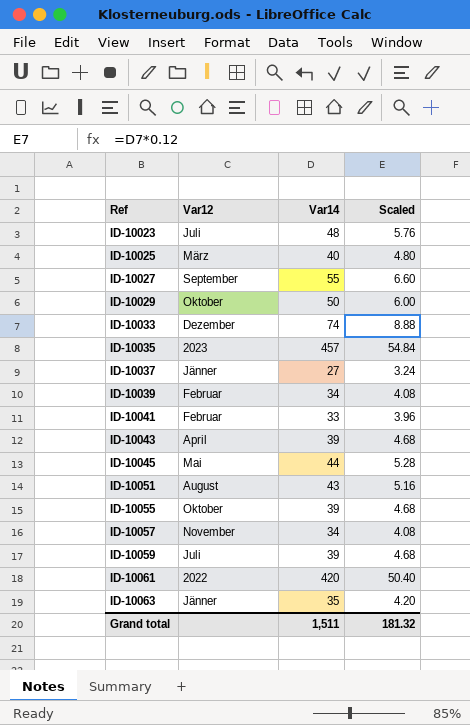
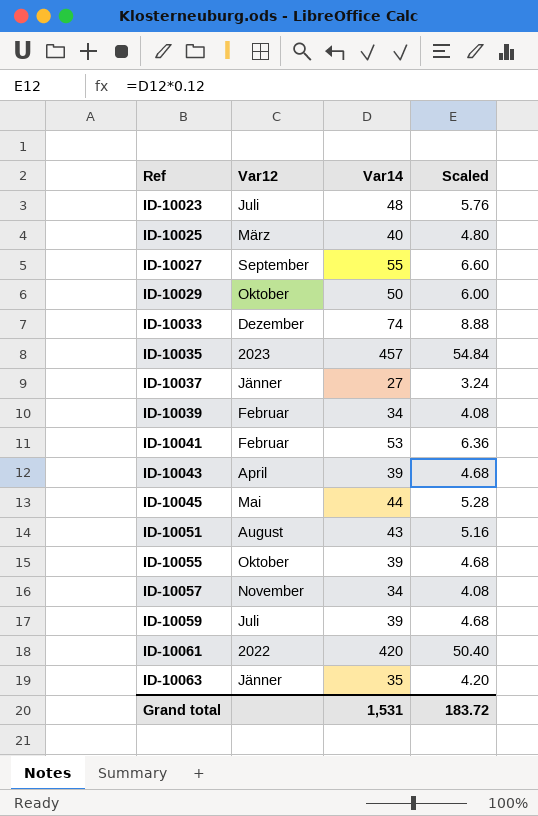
ID-10041 | Var14: 33 -> 53
ID-10041 | Scaled: 3.96 -> 6.36
Grand total | Var14: 1,511 -> 1,531
Grand total | Scaled: 181.32 -> 183.72

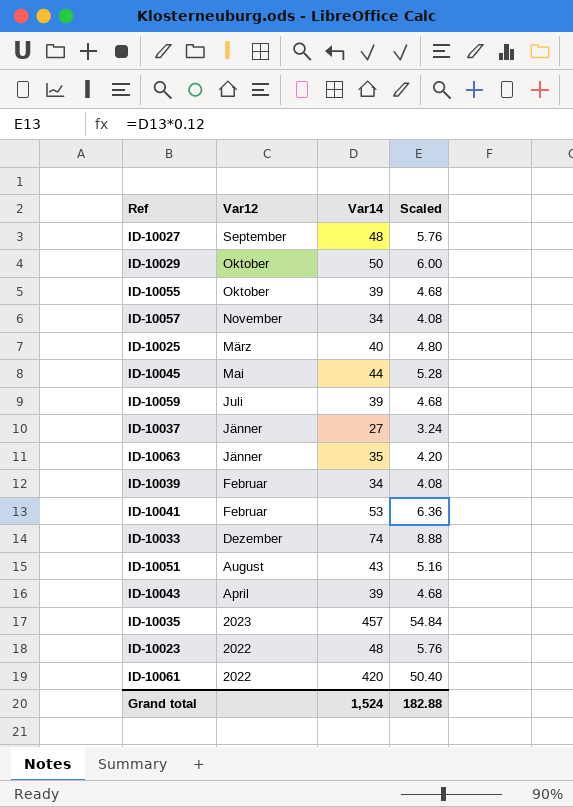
row order: Ref ascending -> Var12 descending
ID-10027 | Var14: 55 -> 48
ID-10027 | Scaled: 6.60 -> 5.76
ID-10023 | Var12: Juli -> 2022
Grand total | Var14: 1,531 -> 1,524
Grand total | Scaled: 183.72 -> 182.88

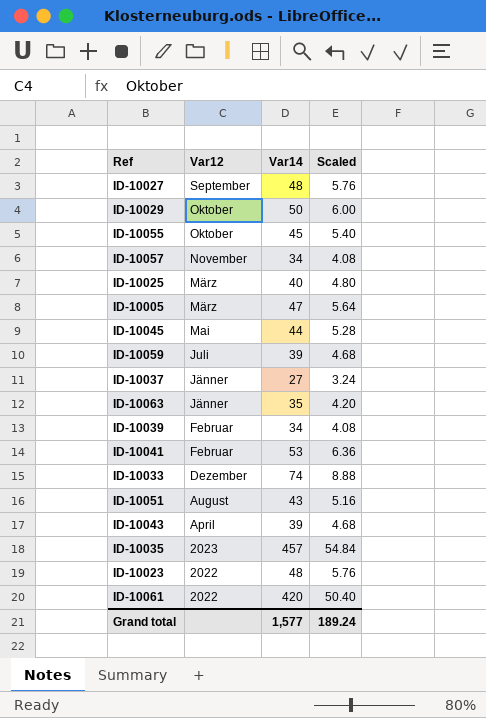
ID-10055 | Var14: 39 -> 45
ID-10055 | Scaled: 4.68 -> 5.40
row ID-10005: none -> März | 47 | 5.64
Grand total | Var14: 1,524 -> 1,577
Grand total | Scaled: 182.88 -> 189.24

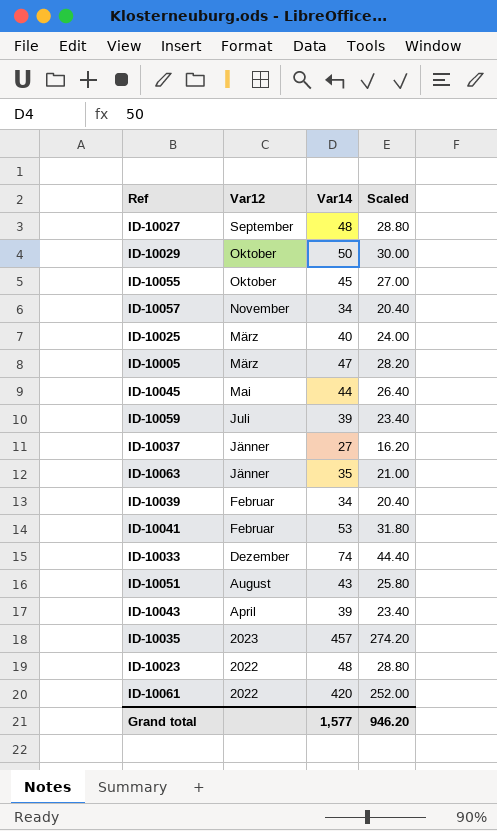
column Scaled | formula: [Var14] * 0.12 -> [Var14] * 0.6
Grand total | Scaled: 189.24 -> 946.20

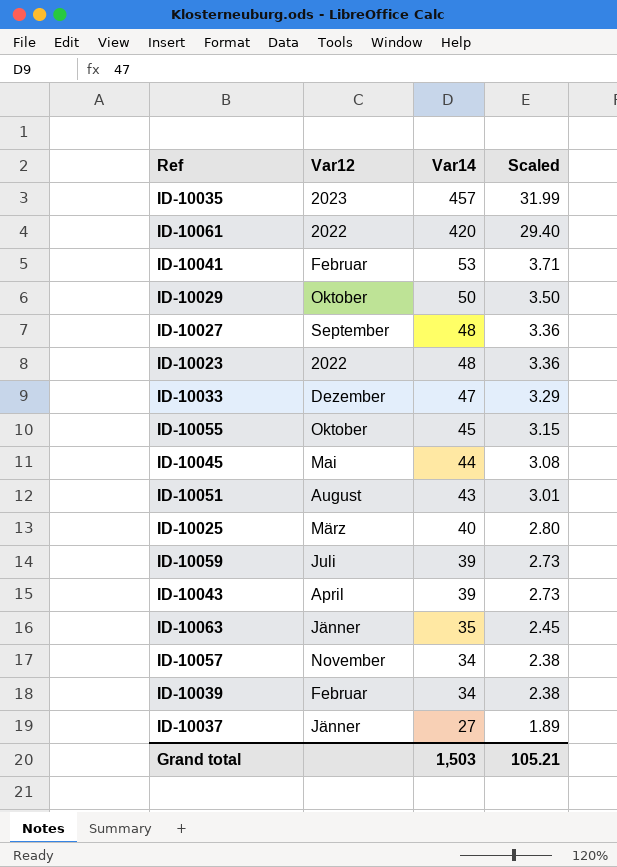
row order: Var12 descending -> Var14 descending
column Scaled | formula: [Var14] * 0.6 -> [Var14] * 0.07
row ID-10005: März | 47 | 28.20 -> none
ID-10033 | Var14: 74 -> 47
Grand total | Var14: 1,577 -> 1,503
Grand total | Scaled: 946.20 -> 105.21

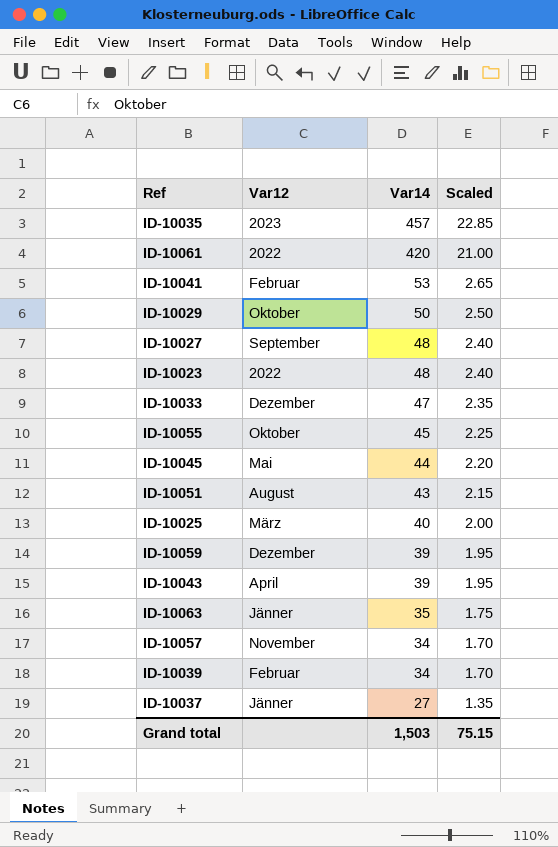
column Scaled | formula: [Var14] * 0.07 -> [Var14] * 0.05
ID-10059 | Var12: Juli -> Dezember
Grand total | Scaled: 105.21 -> 75.15

